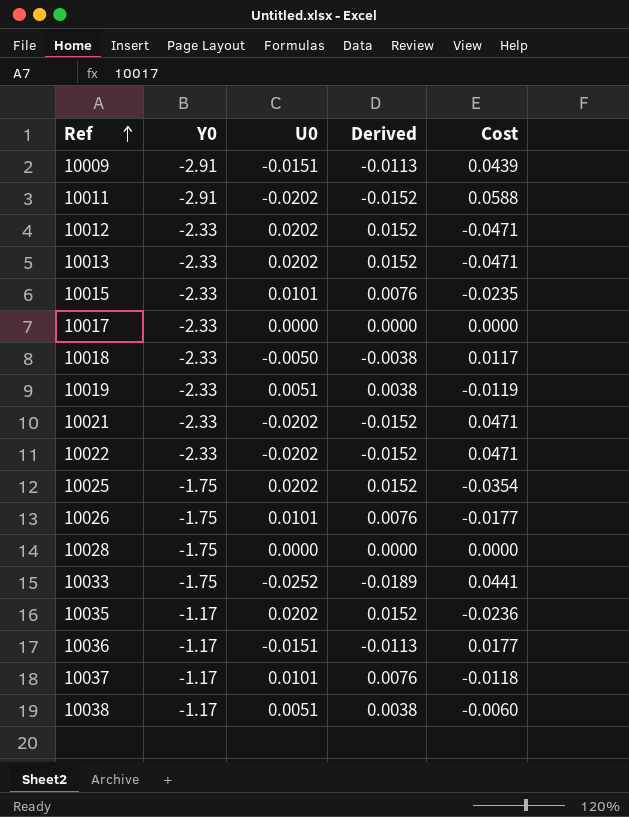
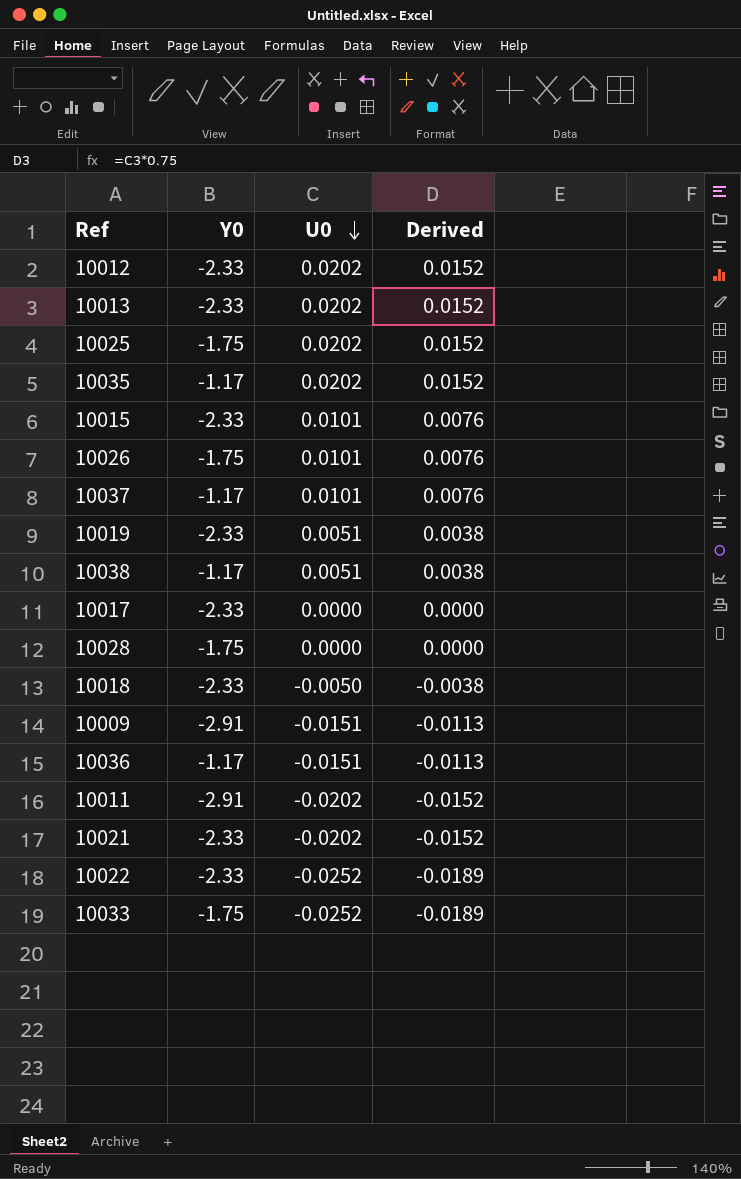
row order: Ref ascending -> U0 descending
column Cost | formula: [Y0] * [U0] -> none
10022 | U0: -0.0202 -> -0.0252
10022 | Derived: -0.0152 -> -0.0189

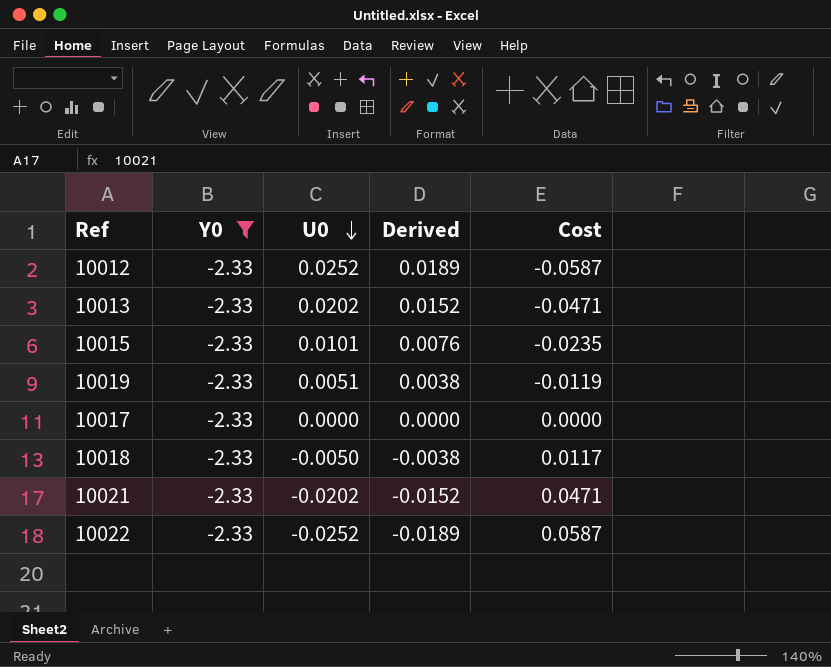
filter: none -> Y0 = -2.33
column Cost | formula: none -> [Y0] * [U0]
10012 | U0: 0.0202 -> 0.0252
10012 | Derived: 0.0152 -> 0.0189

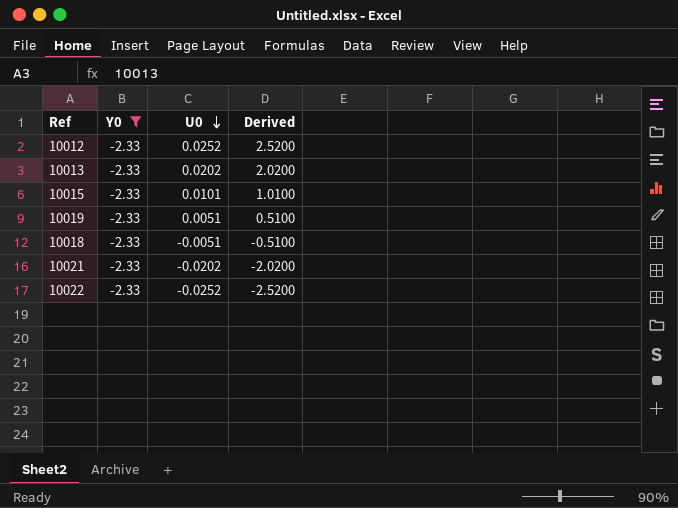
column Cost | formula: [Y0] * [U0] -> none
column Derived | formula: [U0] * 0.75 -> [U0] * 100
row 10017: -2.33 | 0.0000 | 0.0000 | 0.0000 -> none
10018 | U0: -0.0050 -> -0.0051

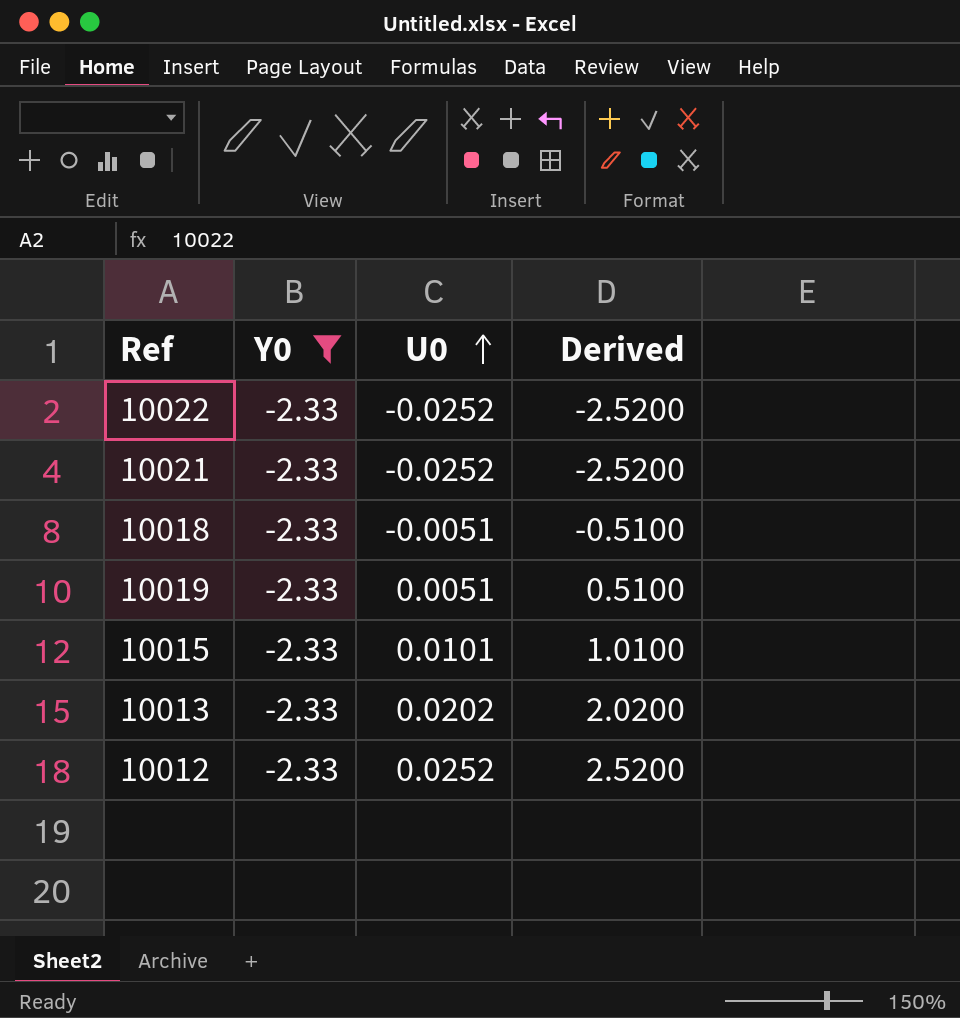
row order: U0 descending -> U0 ascending
10021 | U0: -0.0202 -> -0.0252
10021 | Derived: -2.0200 -> -2.5200

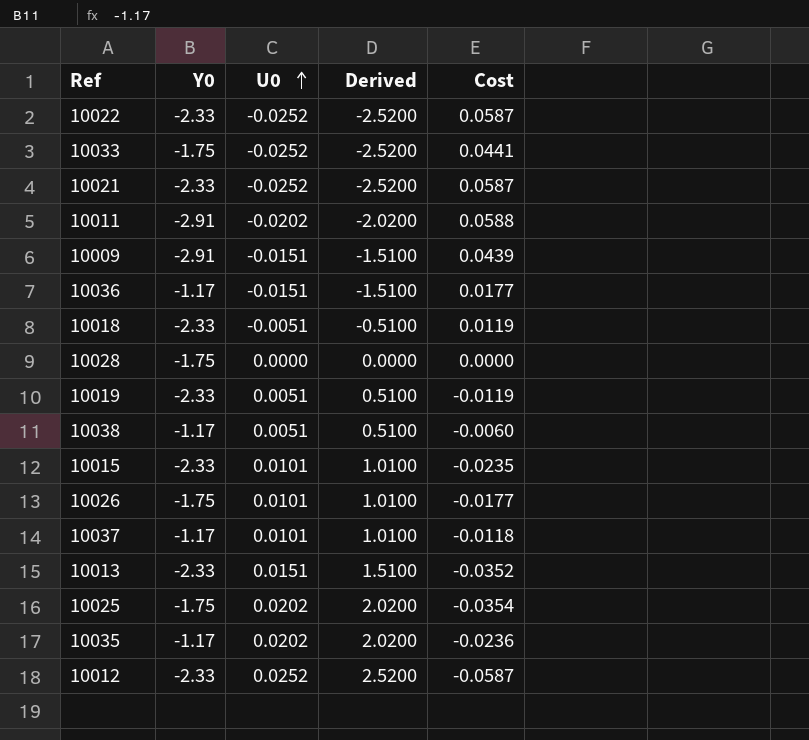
filter: Y0 = -2.33 -> none
column Cost | formula: none -> [Y0] * [U0]
10013 | U0: 0.0202 -> 0.0151
10013 | Derived: 2.0200 -> 1.5100

